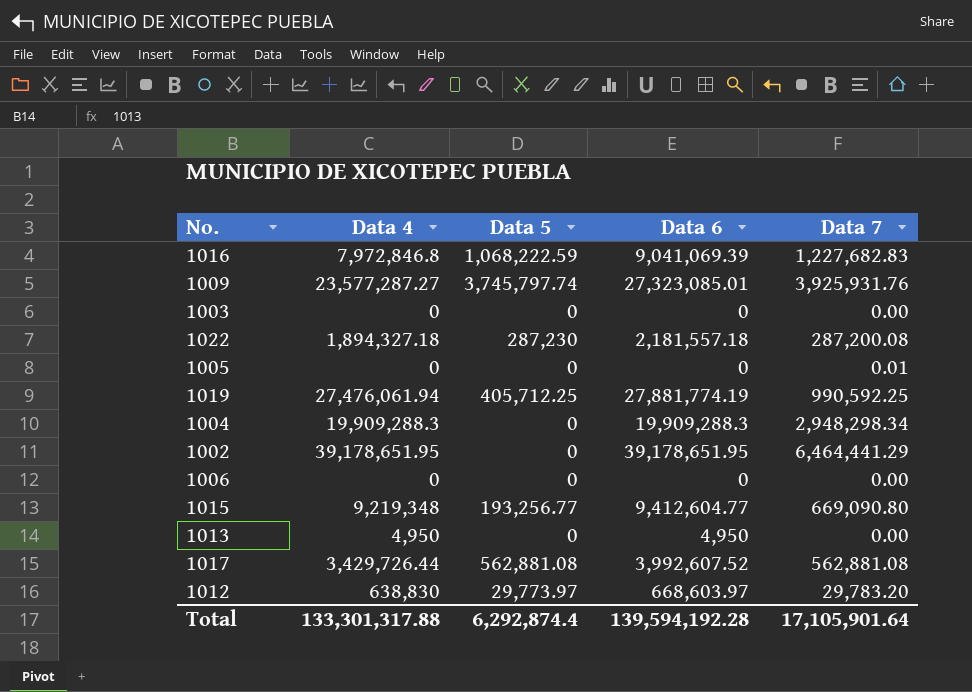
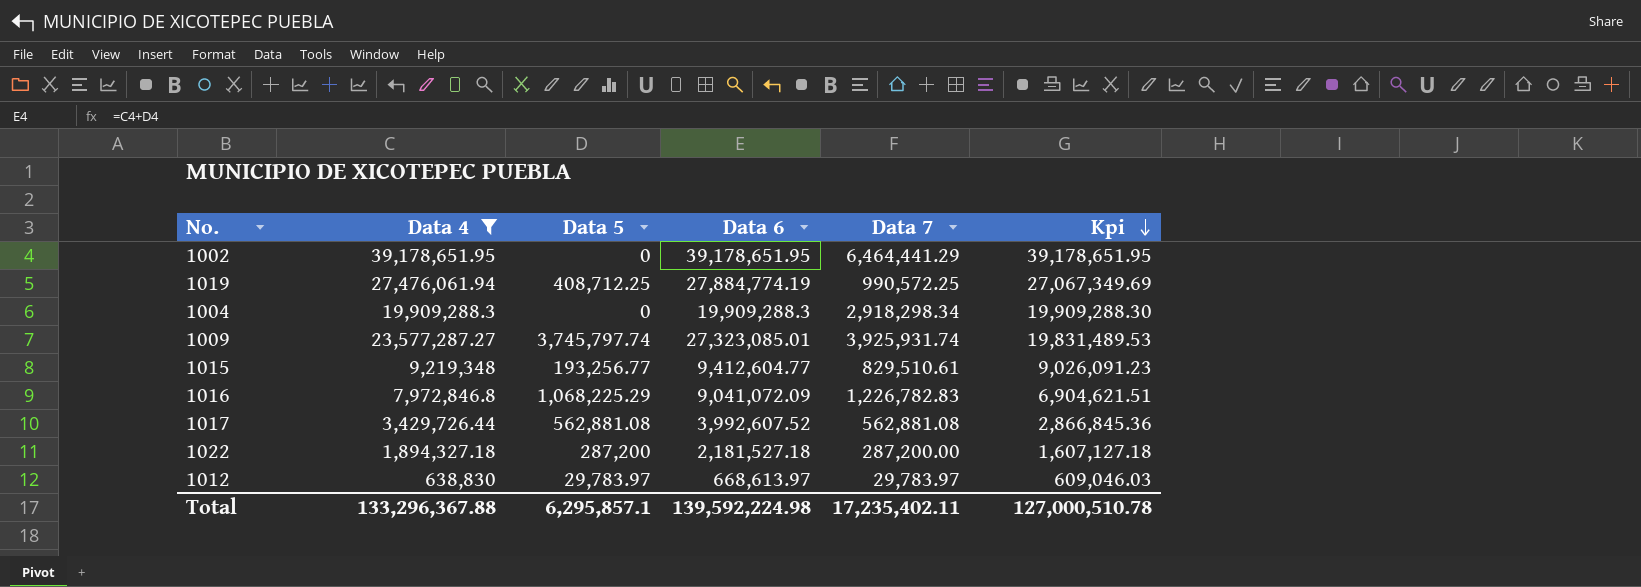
filter: none -> Data 4 >= 638,830
row order: none -> Kpi descending
column Kpi | formula: none -> [Data 4] - [Data 5]
1019 | Data 5: 405,712.25 -> 408,712.25
1019 | Data 6: 27,881,774.19 -> 27,884,774.19
1019 | Data 7: 990,592.25 -> 990,572.25
1004 | Data 7: 2,948,298.34 -> 2,918,298.34
1009 | Data 7: 3,925,931.76 -> 3,925,931.74
1015 | Data 7: 669,090.80 -> 829,510.61
1016 | Data 5: 1,068,222.59 -> 1,068,225.29
1016 | Data 6: 9,041,069.39 -> 9,041,072.09
1016 | Data 7: 1,227,682.83 -> 1,226,782.83
1022 | Data 5: 287,230 -> 287,200
1022 | Data 6: 2,181,557.18 -> 2,181,527.18
1022 | Data 7: 287,200.08 -> 287,200.00
1012 | Data 5: 29,773.97 -> 29,783.97
1012 | Data 6: 668,603.97 -> 668,613.97
1012 | Data 7: 29,783.20 -> 29,783.97
Total | Data 4: 133,301,317.88 -> 133,296,367.88
Total | Data 5: 6,292,874.4 -> 6,295,857.1
Total | Data 6: 139,594,192.28 -> 139,592,224.98
Total | Data 7: 17,105,901.64 -> 17,235,402.11

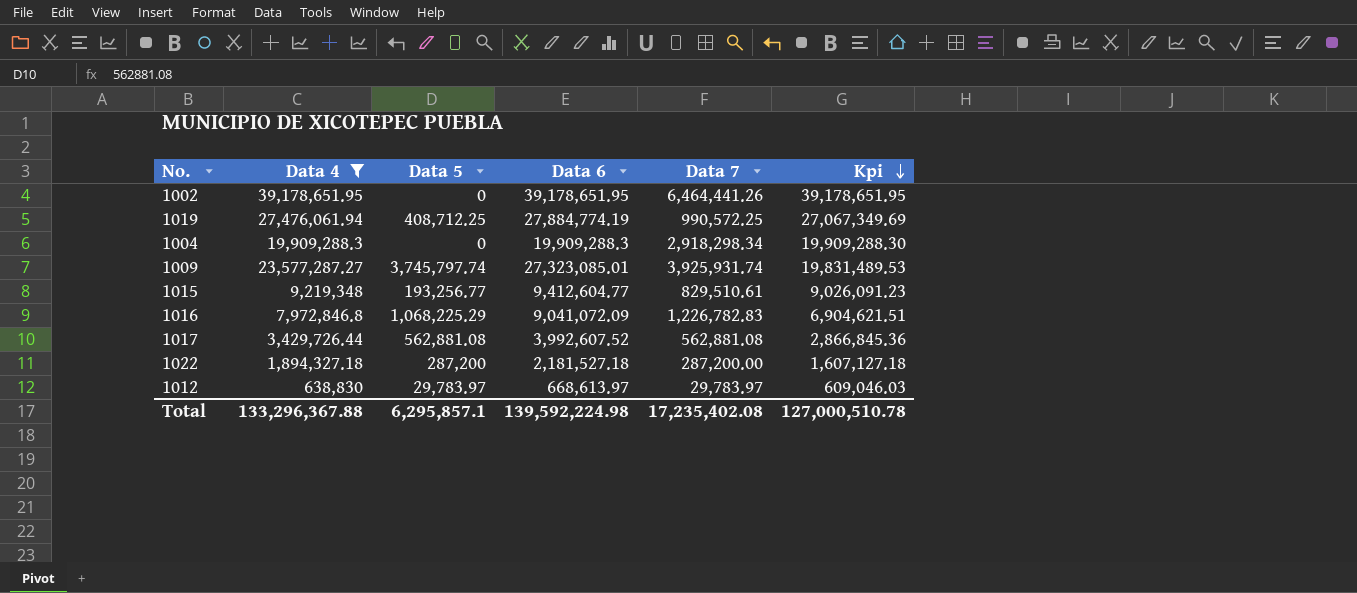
1002 | Data 7: 6,464,441.29 -> 6,464,441.26
Total | Data 7: 17,235,402.11 -> 17,235,402.08

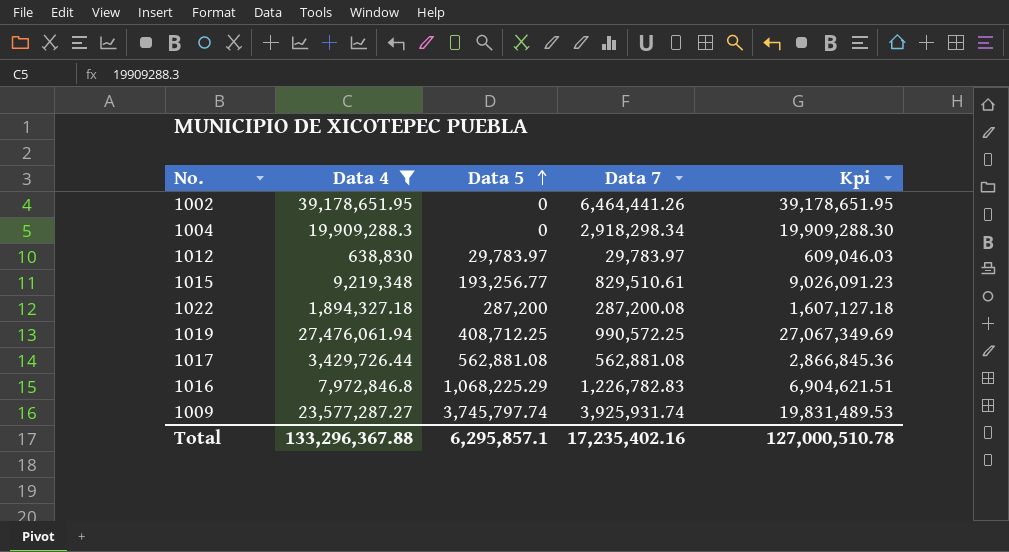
row order: Kpi descending -> Data 5 ascending
column Data 6 | formula: [Data 4] + [Data 5] -> none
1022 | Data 7: 287,200.00 -> 287,200.08
Total | Data 7: 17,235,402.08 -> 17,235,402.16

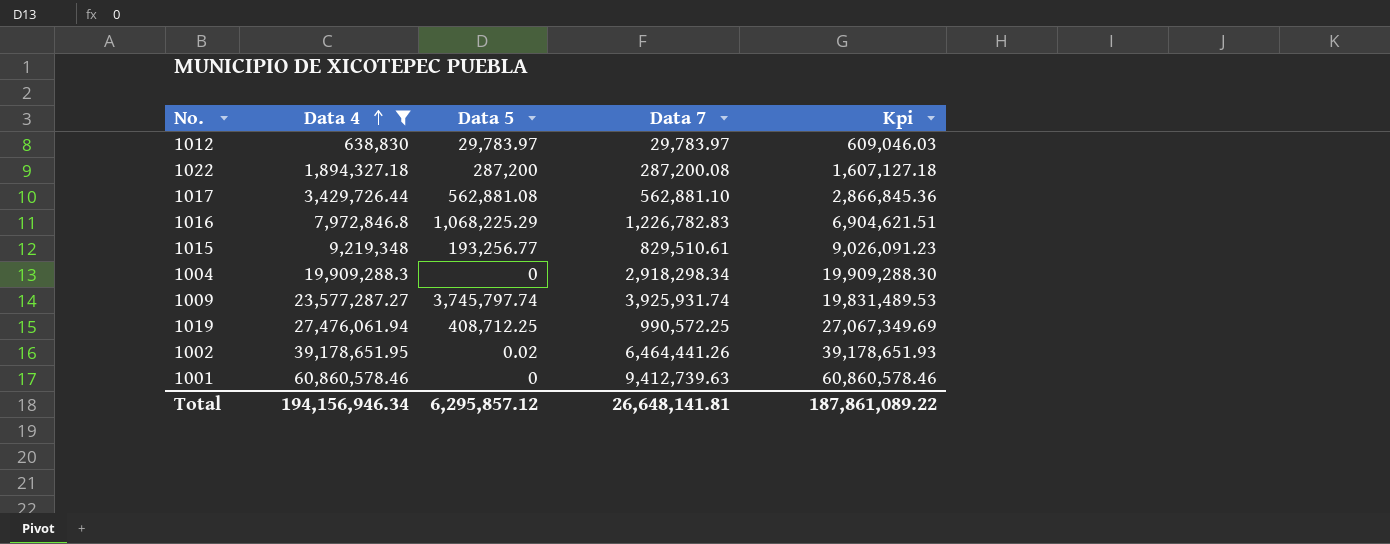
row order: Data 5 ascending -> Data 4 ascending
1017 | Data 7: 562,881.08 -> 562,881.10
1002 | Data 5: 0 -> 0.02
1002 | Kpi: 39,178,651.95 -> 39,178,651.93
row 1001: none -> 60,860,578.46 | 0 | 9,412,739.63 | 60,860,578.46
Total | Data 4: 133,296,367.88 -> 194,156,946.34
Total | Data 5: 6,295,857.1 -> 6,295,857.12
Total | Data 7: 17,235,402.16 -> 26,648,141.81
Total | Kpi: 127,000,510.78 -> 187,861,089.22

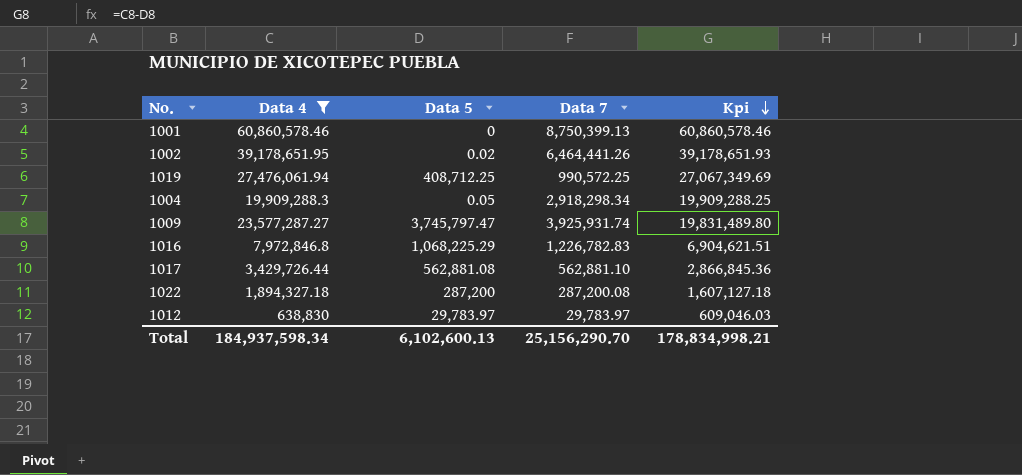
row order: Data 4 ascending -> Kpi descending
row 1015: 9,219,348 | 193,256.77 | 829,510.61 | 9,026,091.23 -> none
1001 | Data 7: 9,412,739.63 -> 8,750,399.13
1004 | Data 5: 0 -> 0.05
1004 | Kpi: 19,909,288.30 -> 19,909,288.25
1009 | Data 5: 3,745,797.74 -> 3,745,797.47
1009 | Kpi: 19,831,489.53 -> 19,831,489.80
Total | Data 4: 194,156,946.34 -> 184,937,598.34
Total | Data 5: 6,295,857.12 -> 6,102,600.13
Total | Data 7: 26,648,141.81 -> 25,156,290.70
Total | Kpi: 187,861,089.22 -> 178,834,998.21

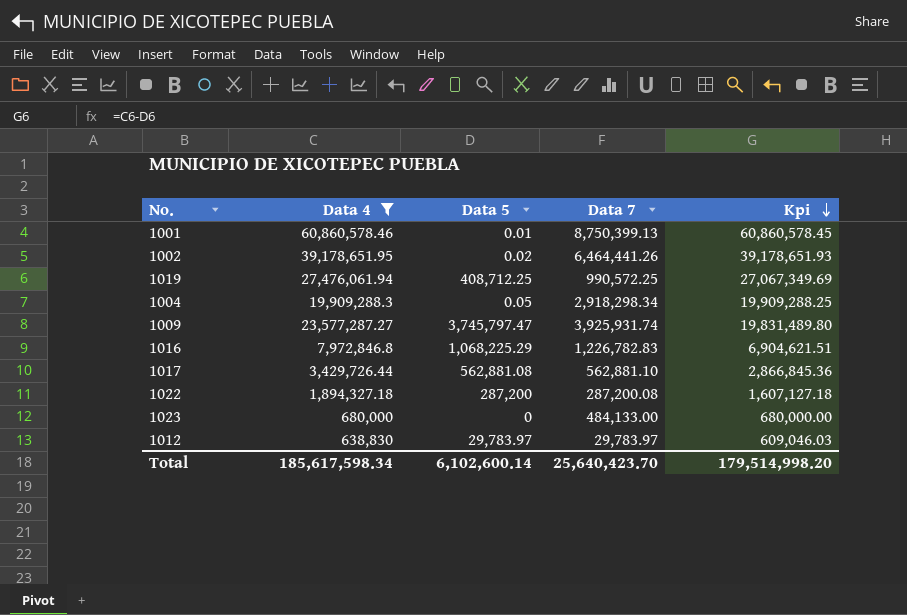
1001 | Data 5: 0 -> 0.01
1001 | Kpi: 60,860,578.46 -> 60,860,578.45
row 1023: none -> 680,000 | 0 | 484,133.00 | 680,000.00
Total | Data 4: 184,937,598.34 -> 185,617,598.34
Total | Data 5: 6,102,600.13 -> 6,102,600.14
Total | Data 7: 25,156,290.70 -> 25,640,423.70
Total | Kpi: 178,834,998.21 -> 179,514,998.20

